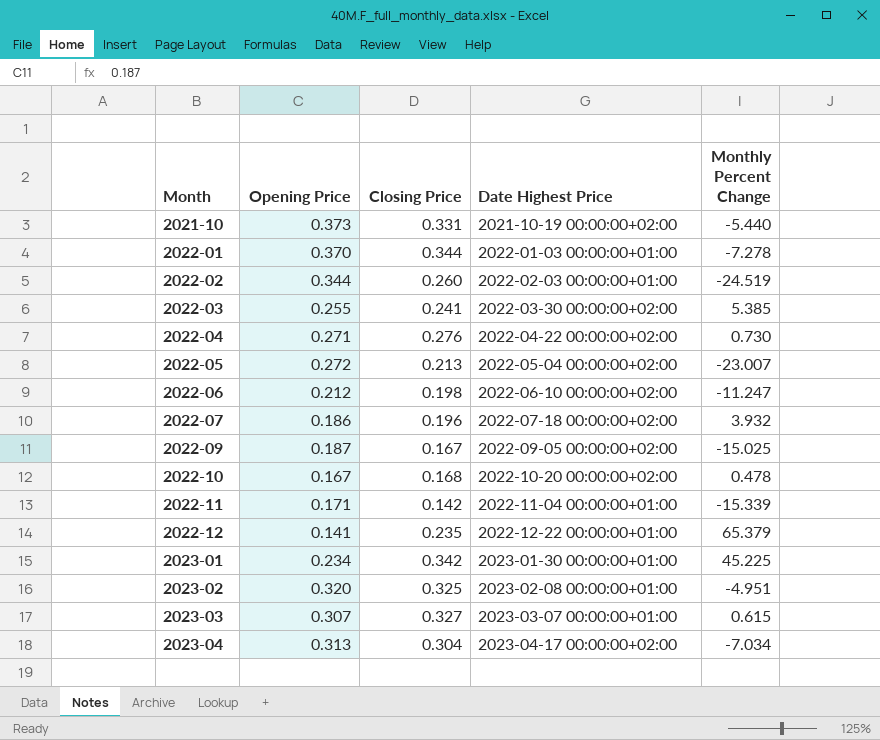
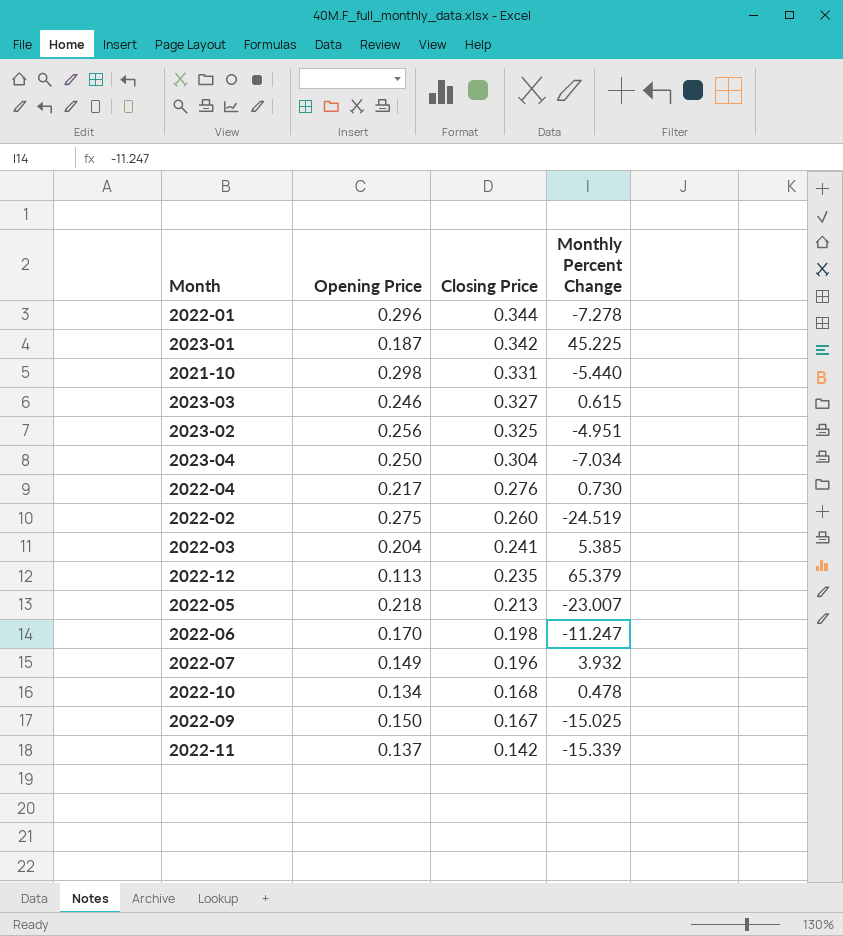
row order: Month ascending -> Closing Price descending
column Date Highest Price | position: 4 -> none
2022-01 | Opening Price: 0.370 -> 0.296
2023-01 | Opening Price: 0.234 -> 0.187
2021-10 | Opening Price: 0.373 -> 0.298
2023-03 | Opening Price: 0.307 -> 0.246
2023-02 | Opening Price: 0.320 -> 0.256
2023-04 | Opening Price: 0.313 -> 0.250
2022-04 | Opening Price: 0.271 -> 0.217
2022-02 | Opening Price: 0.344 -> 0.275
2022-03 | Opening Price: 0.255 -> 0.204
2022-12 | Opening Price: 0.141 -> 0.113
2022-05 | Opening Price: 0.272 -> 0.218
2022-06 | Opening Price: 0.212 -> 0.170
2022-07 | Opening Price: 0.186 -> 0.149
2022-10 | Opening Price: 0.167 -> 0.134
2022-09 | Opening Price: 0.187 -> 0.150
2022-11 | Opening Price: 0.171 -> 0.137

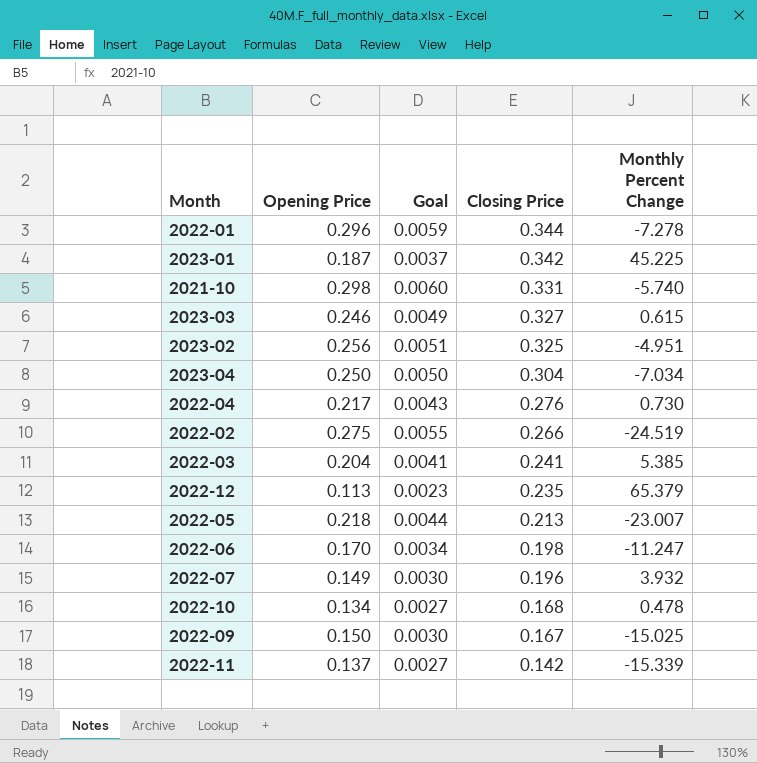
column Goal | formula: none -> [Opening Price] * 0.02
2021-10 | Monthly Percent Change: -5.440 -> -5.740
2022-02 | Closing Price: 0.260 -> 0.266

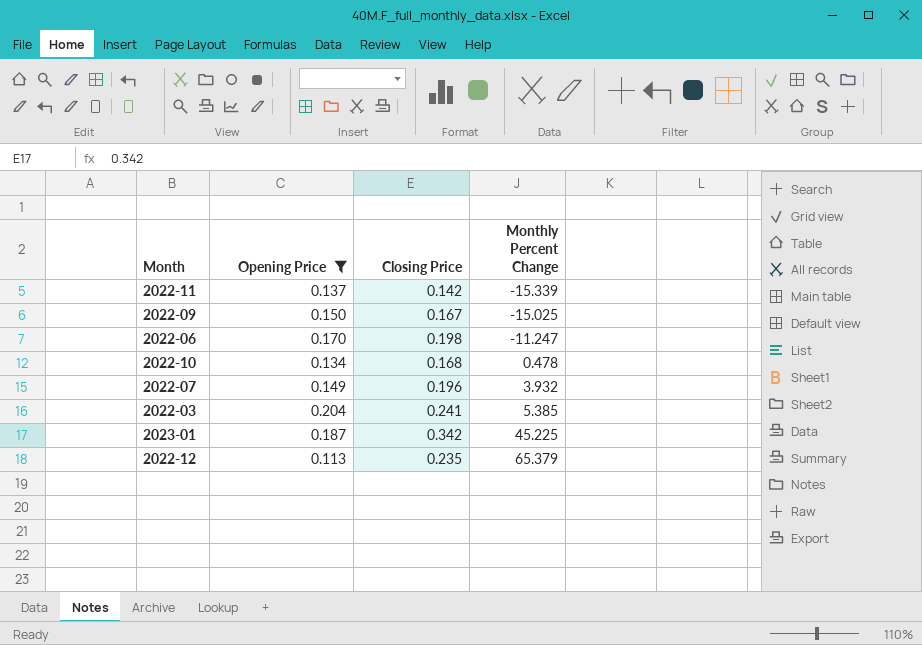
filter: none -> Opening Price <= 0.204
row order: Closing Price descending -> Monthly Percent Change ascending
column Goal | formula: [Opening Price] * 0.02 -> none

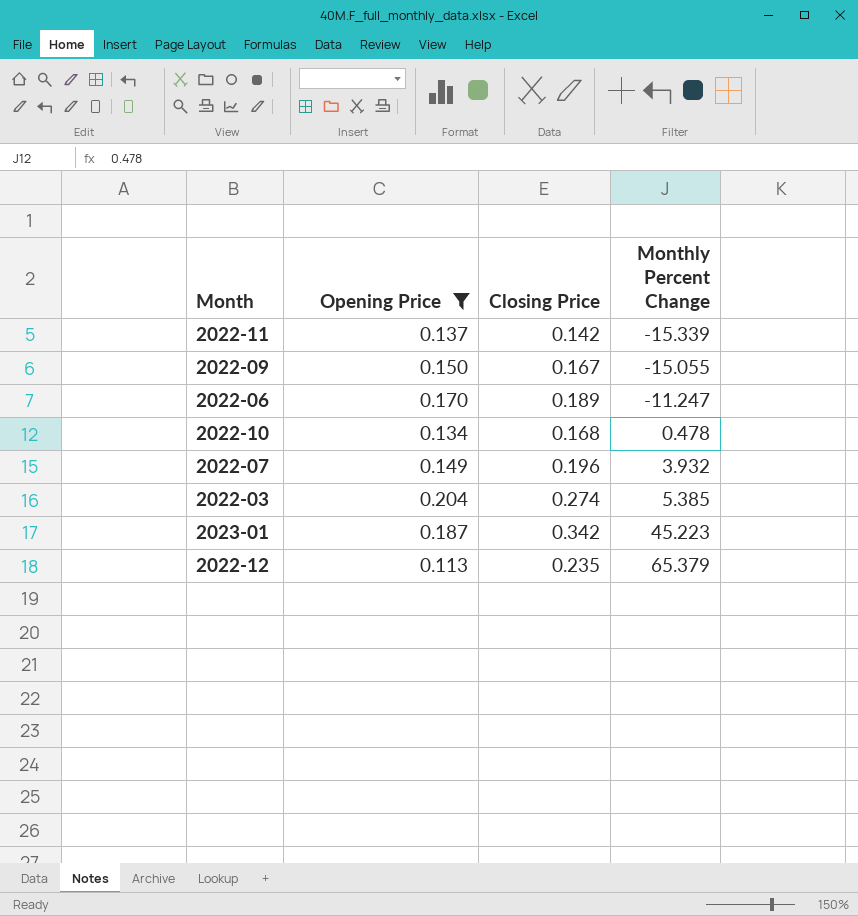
2022-09 | Monthly Percent Change: -15.025 -> -15.055
2022-06 | Closing Price: 0.198 -> 0.189
2022-03 | Closing Price: 0.241 -> 0.274
2023-01 | Monthly Percent Change: 45.225 -> 45.223

